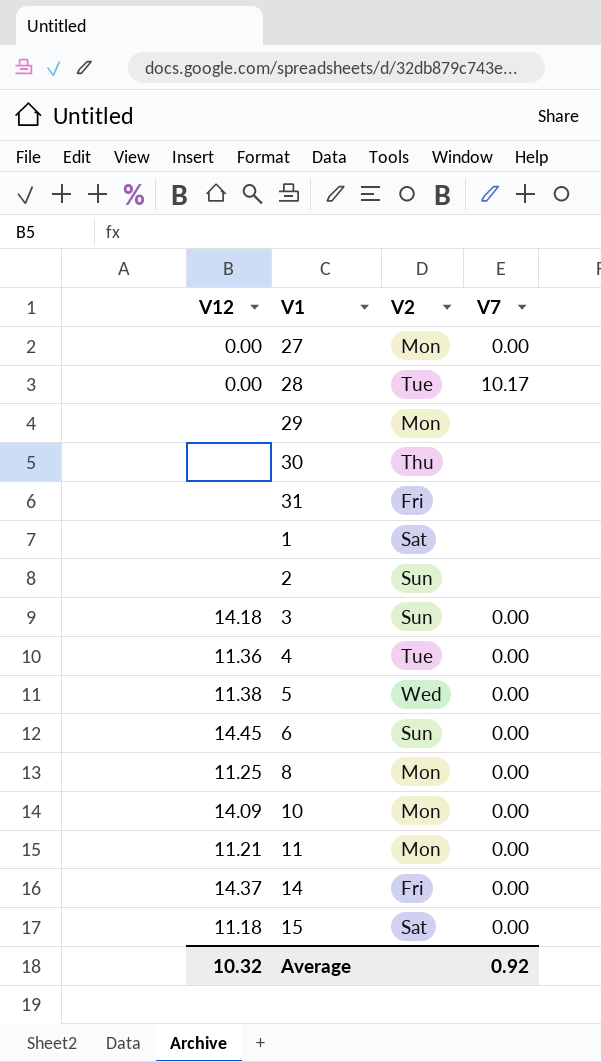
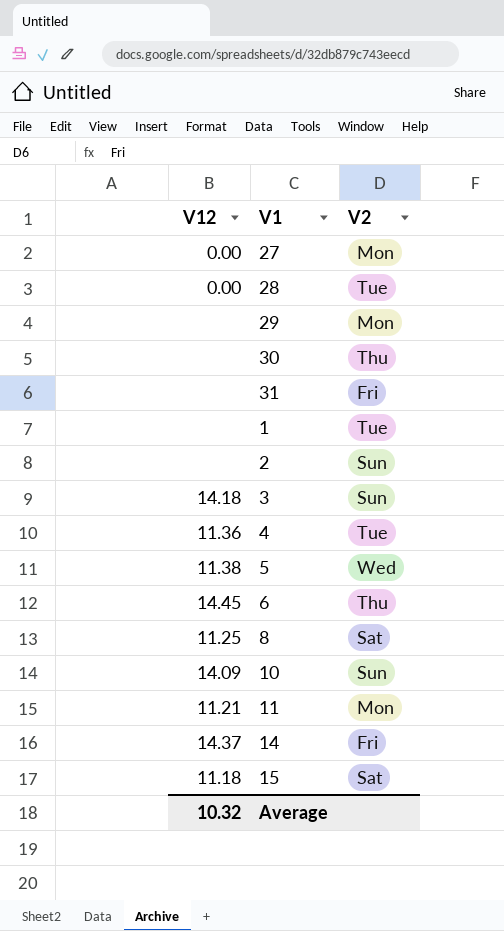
column V7 | position: 4 -> none
1 | V2: Sat -> Tue
6 | V2: Sun -> Thu
8 | V2: Mon -> Sat
10 | V2: Mon -> Sun

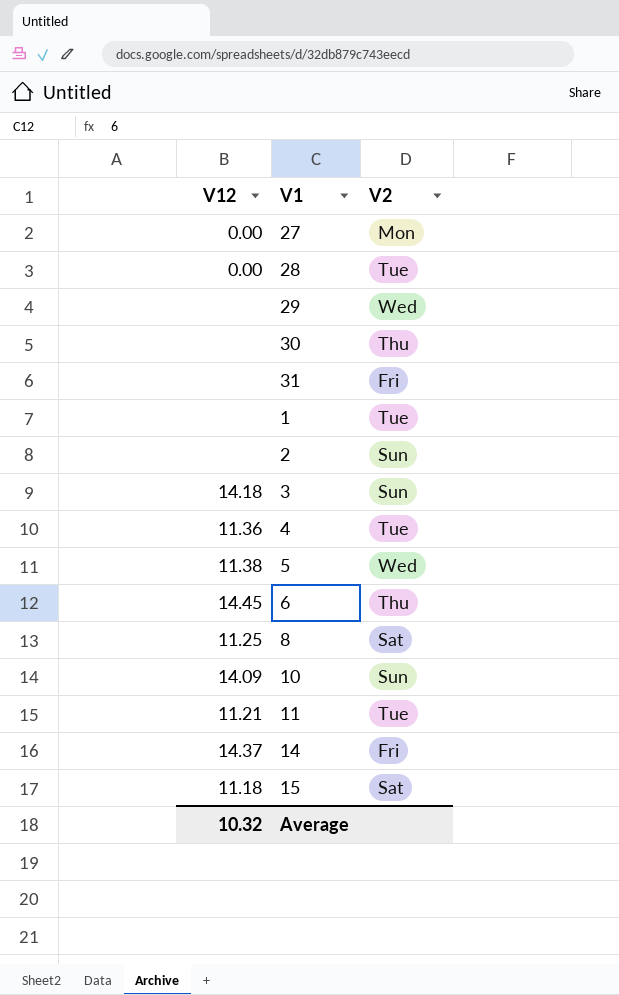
29 | V2: Mon -> Wed
11 | V2: Mon -> Tue

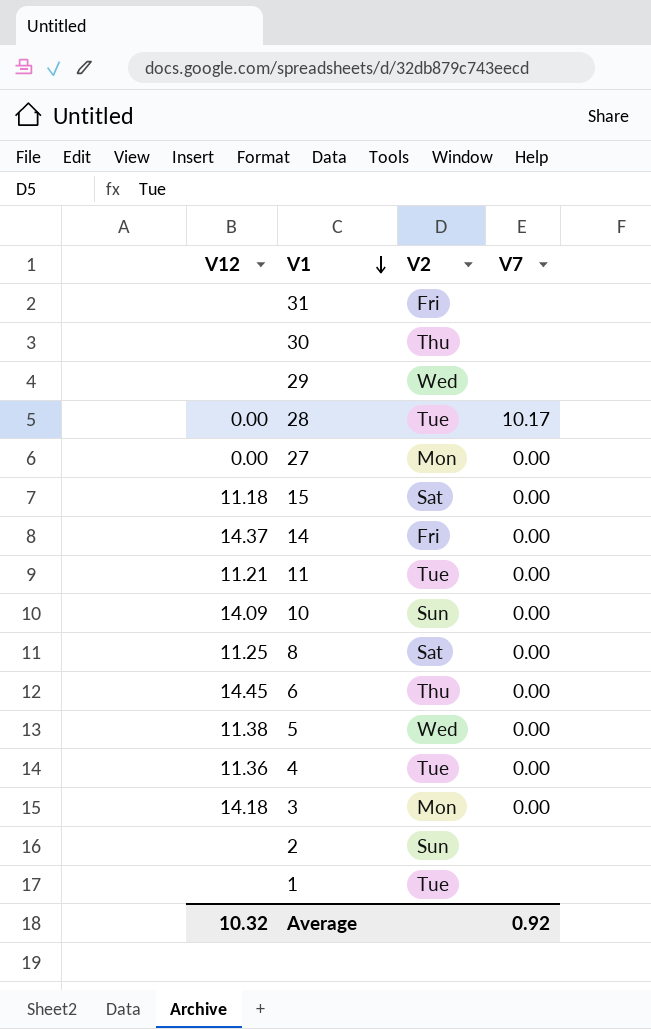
row order: none -> V1 descending
column V7 | position: none -> 4
3 | V2: Sun -> Mon

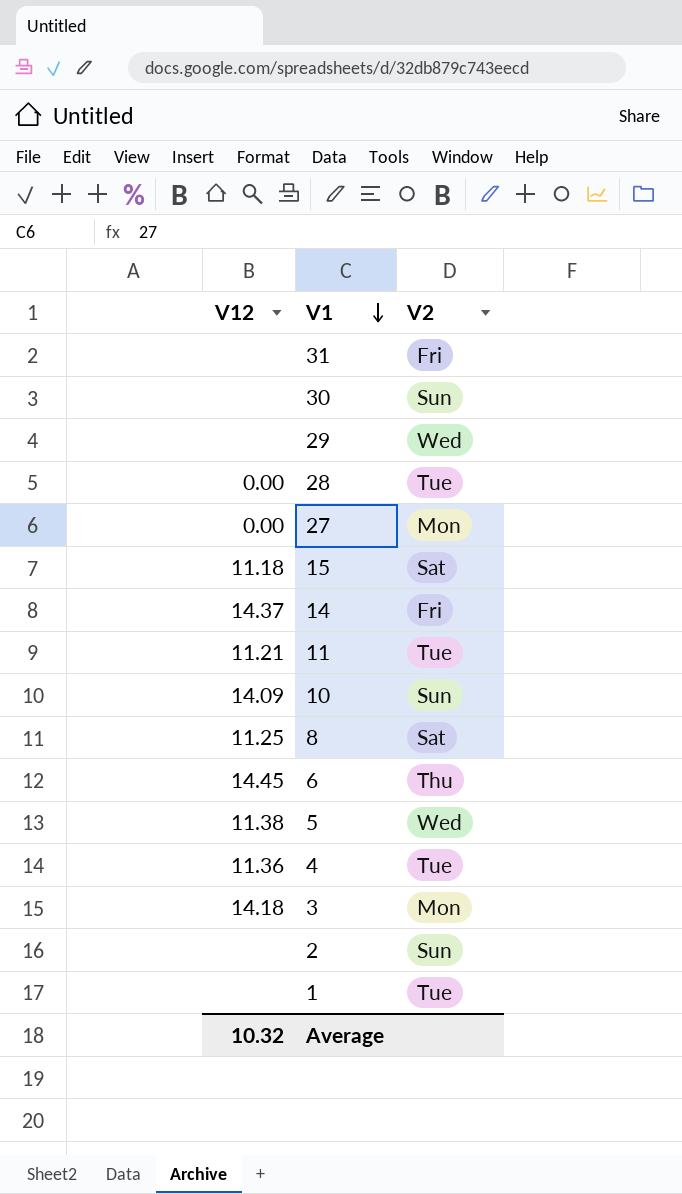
column V7 | position: 4 -> none
30 | V2: Thu -> Sun

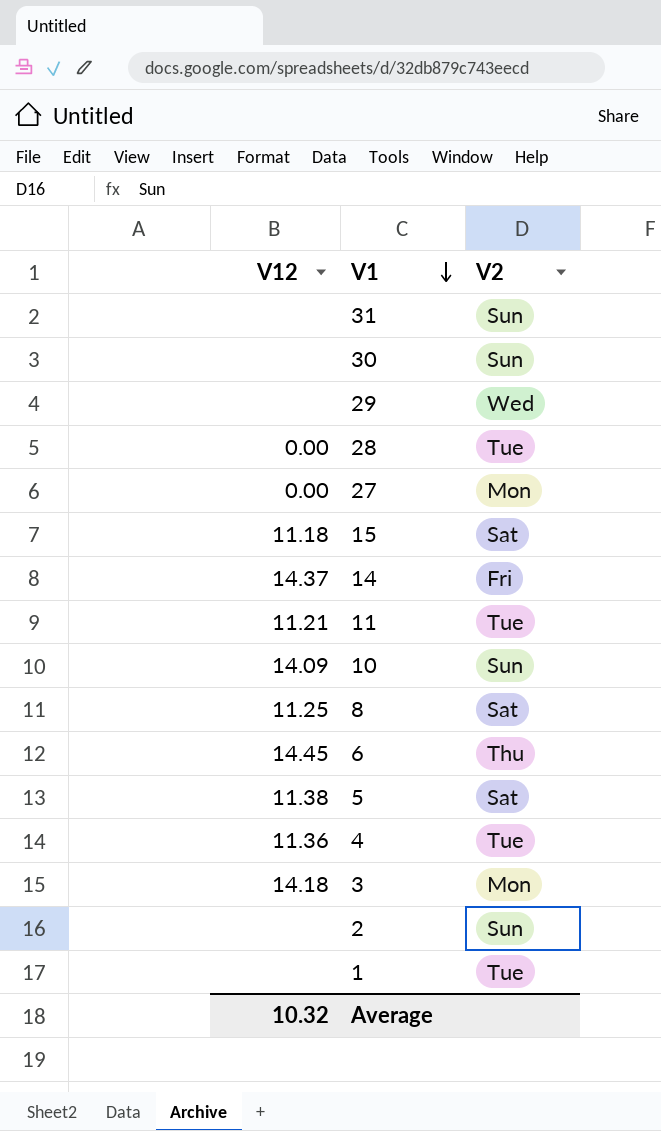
31 | V2: Fri -> Sun
5 | V2: Wed -> Sat

